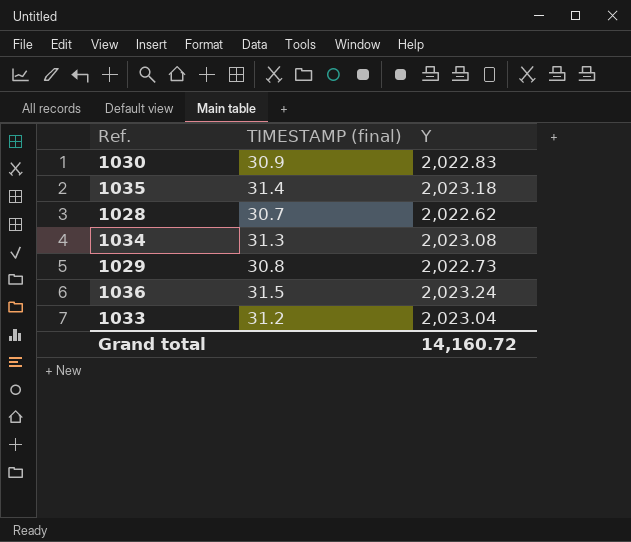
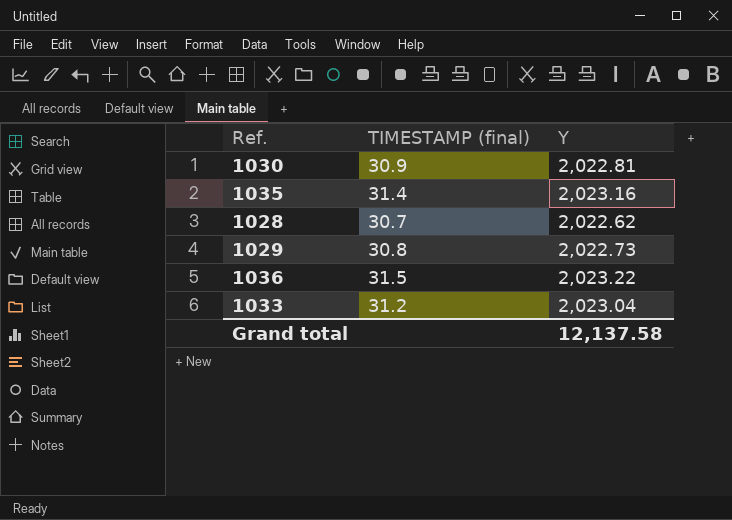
row 1034: 31.3 | 2,023.08 -> none
1030 | Y: 2,022.83 -> 2,022.81
1035 | Y: 2,023.18 -> 2,023.16
1036 | Y: 2,023.24 -> 2,023.22
Grand total | Y: 14,160.72 -> 12,137.58

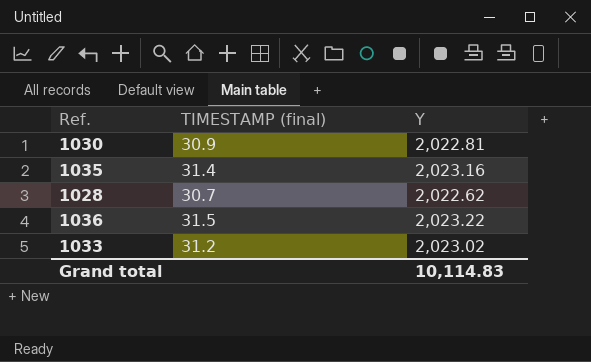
row 1029: 30.8 | 2,022.73 -> none
1033 | Y: 2,023.04 -> 2,023.02
Grand total | Y: 12,137.58 -> 10,114.83

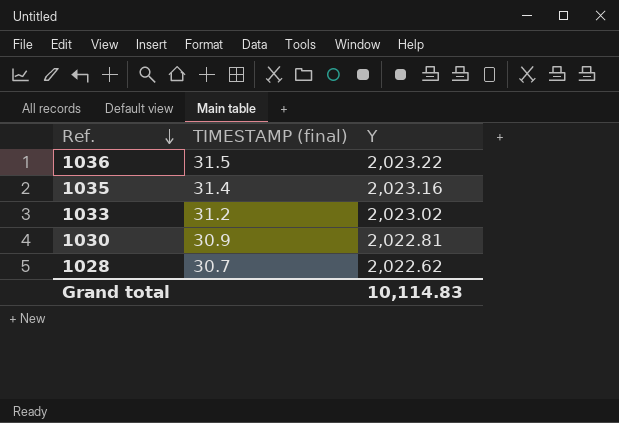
row order: none -> Ref. descending

